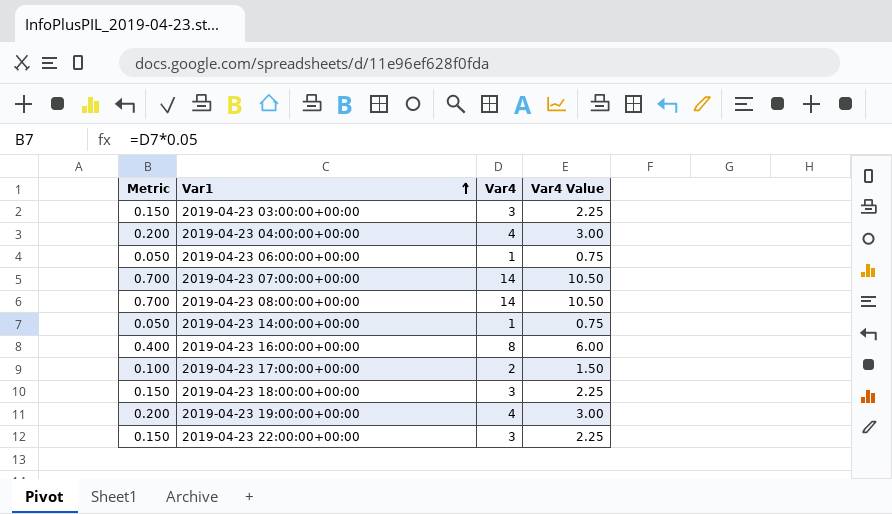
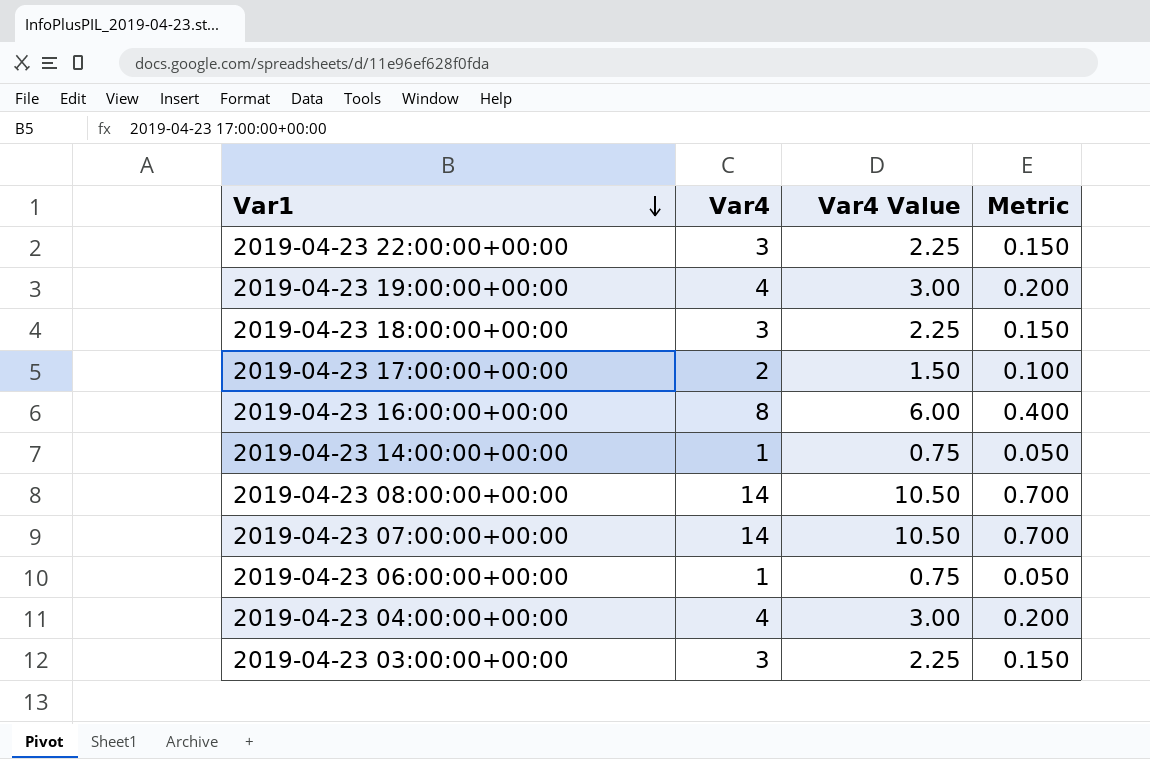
row order: Var1 ascending -> Var1 descending
column Metric | position: 1 -> 4

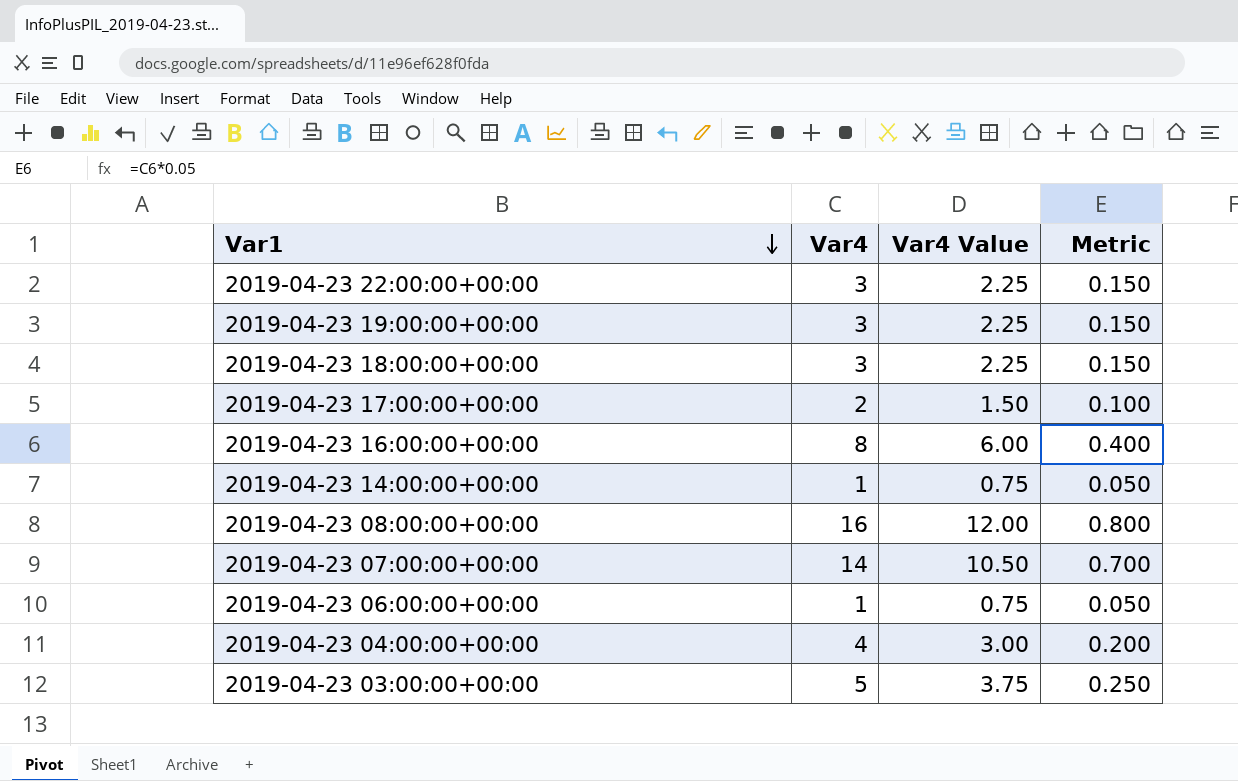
2019-04-23 19:00:00+00:00 | Var4: 4 -> 3
2019-04-23 19:00:00+00:00 | Var4 Value: 3.00 -> 2.25
2019-04-23 19:00:00+00:00 | Metric: 0.200 -> 0.150
2019-04-23 08:00:00+00:00 | Var4: 14 -> 16
2019-04-23 08:00:00+00:00 | Var4 Value: 10.50 -> 12.00
2019-04-23 08:00:00+00:00 | Metric: 0.700 -> 0.800
2019-04-23 03:00:00+00:00 | Var4: 3 -> 5
2019-04-23 03:00:00+00:00 | Var4 Value: 2.25 -> 3.75
2019-04-23 03:00:00+00:00 | Metric: 0.150 -> 0.250

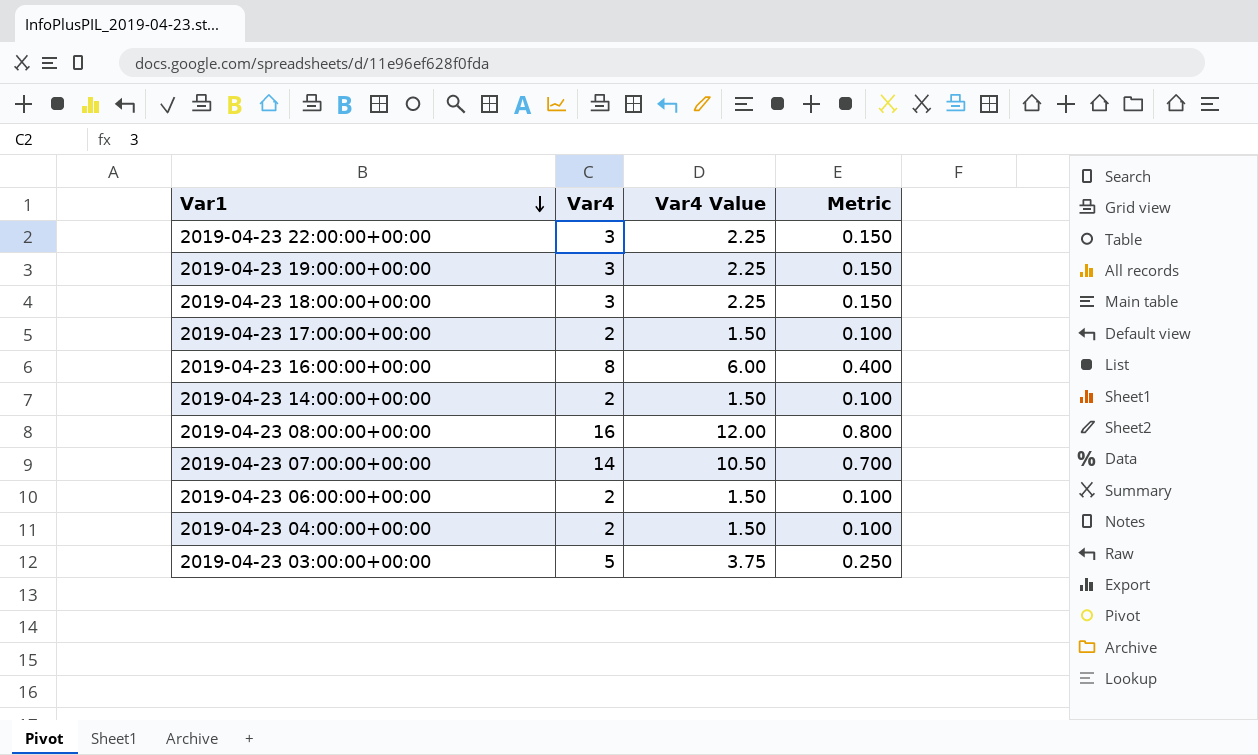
2019-04-23 14:00:00+00:00 | Var4: 1 -> 2
2019-04-23 14:00:00+00:00 | Var4 Value: 0.75 -> 1.50
2019-04-23 14:00:00+00:00 | Metric: 0.050 -> 0.100
2019-04-23 06:00:00+00:00 | Var4: 1 -> 2
2019-04-23 06:00:00+00:00 | Var4 Value: 0.75 -> 1.50
2019-04-23 06:00:00+00:00 | Metric: 0.050 -> 0.100
2019-04-23 04:00:00+00:00 | Var4: 4 -> 2
2019-04-23 04:00:00+00:00 | Var4 Value: 3.00 -> 1.50
2019-04-23 04:00:00+00:00 | Metric: 0.200 -> 0.100

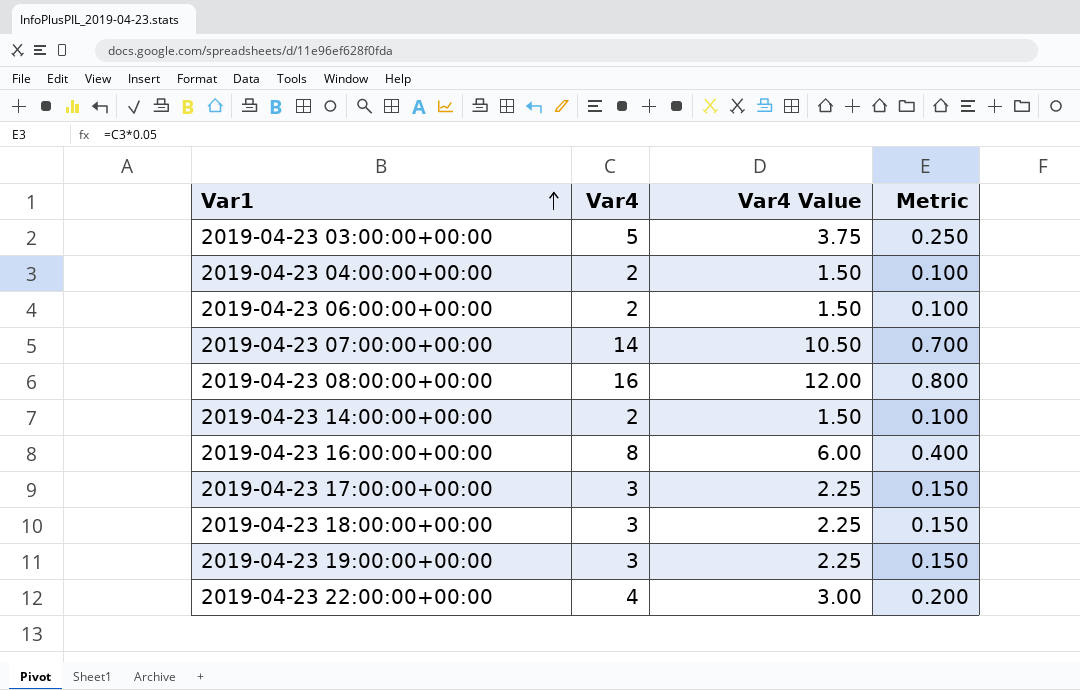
row order: Var1 descending -> Var1 ascending
2019-04-23 17:00:00+00:00 | Var4: 2 -> 3
2019-04-23 17:00:00+00:00 | Var4 Value: 1.50 -> 2.25
2019-04-23 17:00:00+00:00 | Metric: 0.100 -> 0.150
2019-04-23 22:00:00+00:00 | Var4: 3 -> 4
2019-04-23 22:00:00+00:00 | Var4 Value: 2.25 -> 3.00
2019-04-23 22:00:00+00:00 | Metric: 0.150 -> 0.200

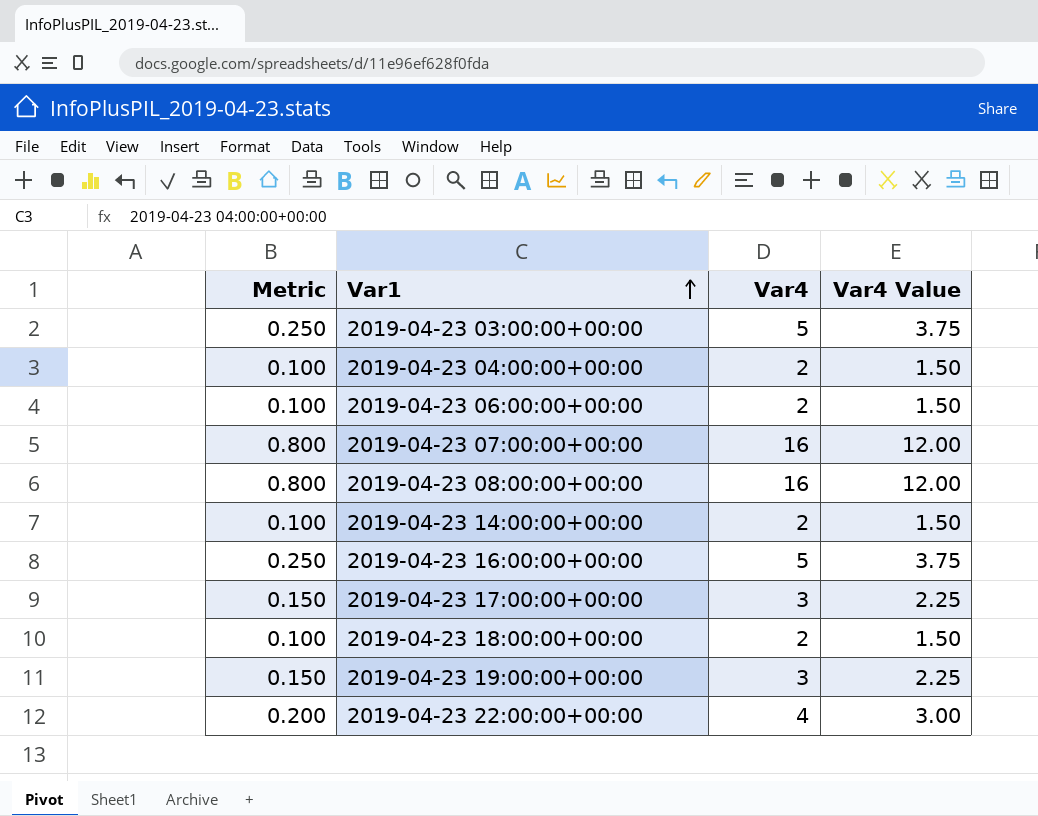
column Metric | position: 4 -> 1
2019-04-23 07:00:00+00:00 | Metric: 0.700 -> 0.800
2019-04-23 07:00:00+00:00 | Var4: 14 -> 16
2019-04-23 07:00:00+00:00 | Var4 Value: 10.50 -> 12.00
2019-04-23 16:00:00+00:00 | Metric: 0.400 -> 0.250
2019-04-23 16:00:00+00:00 | Var4: 8 -> 5
2019-04-23 16:00:00+00:00 | Var4 Value: 6.00 -> 3.75
2019-04-23 18:00:00+00:00 | Metric: 0.150 -> 0.100
2019-04-23 18:00:00+00:00 | Var4: 3 -> 2
2019-04-23 18:00:00+00:00 | Var4 Value: 2.25 -> 1.50

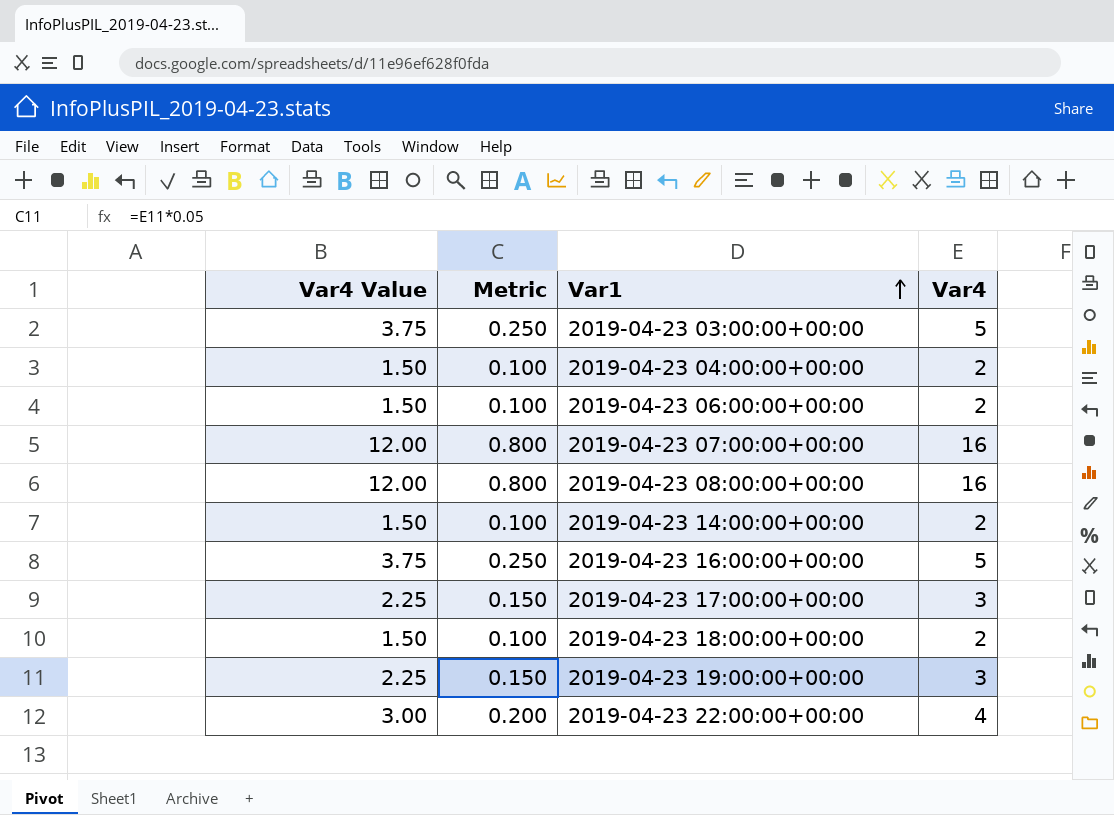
column Var4 Value | position: 4 -> 1

